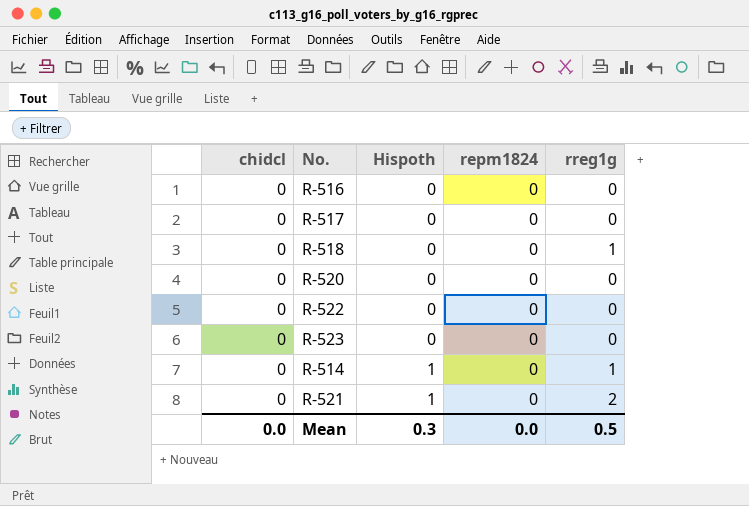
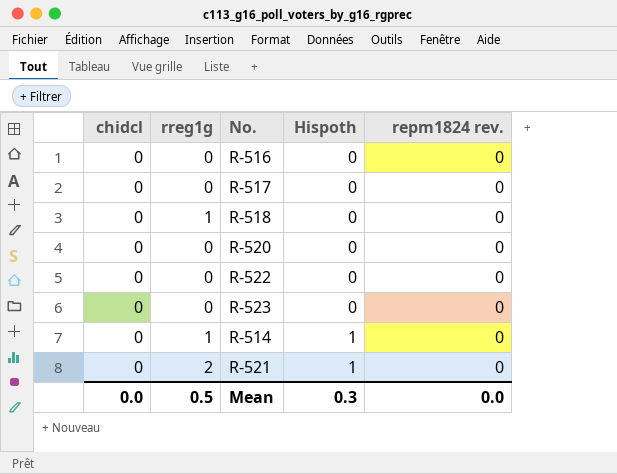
column rreg1g | position: 5 -> 2
column name: repm1824 -> repm1824 rev.

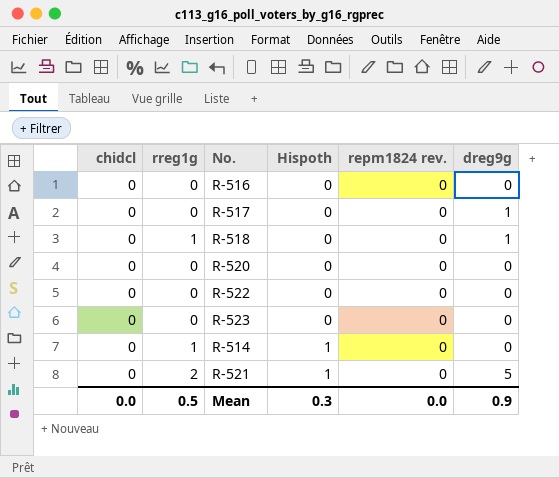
column dreg9g | position: none -> 6

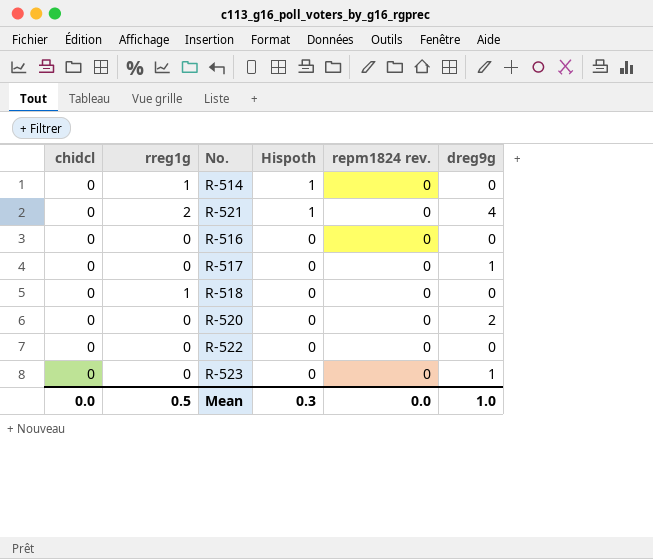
row order: Hispoth ascending -> Hispoth descending
R-521 | dreg9g: 5 -> 4
R-518 | dreg9g: 1 -> 0
R-520 | dreg9g: 0 -> 2
R-523 | dreg9g: 0 -> 1
Mean | dreg9g: 0.9 -> 1.0

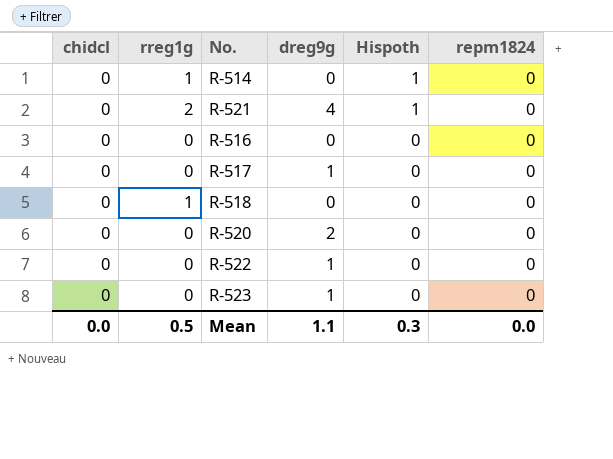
column dreg9g | position: 6 -> 4
column name: repm1824 rev. -> repm1824
R-522 | dreg9g: 0 -> 1
Mean | dreg9g: 1.0 -> 1.1

